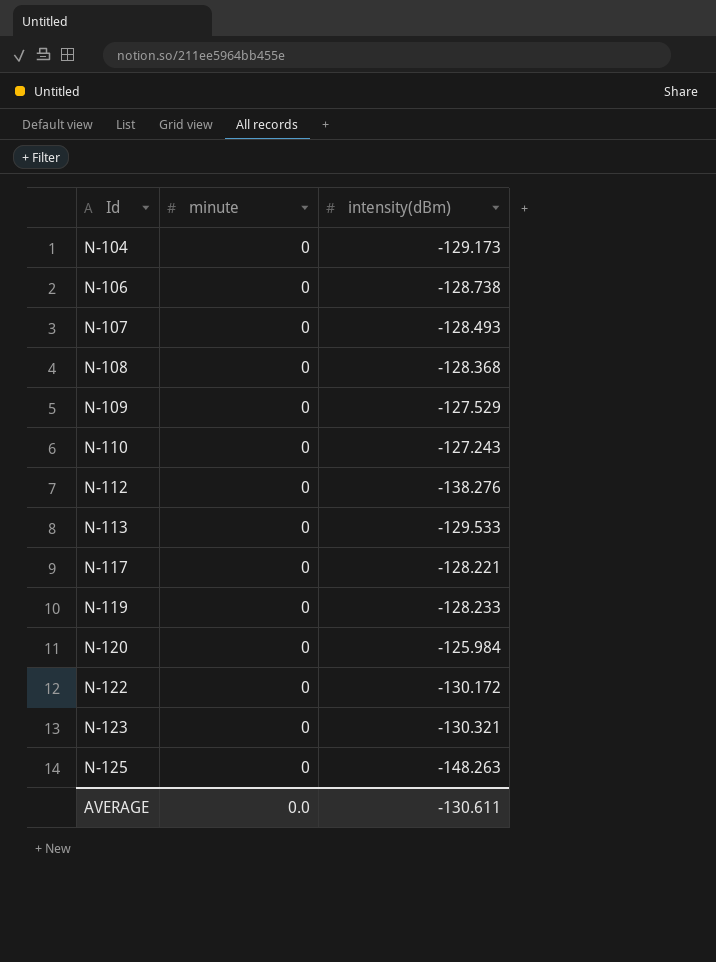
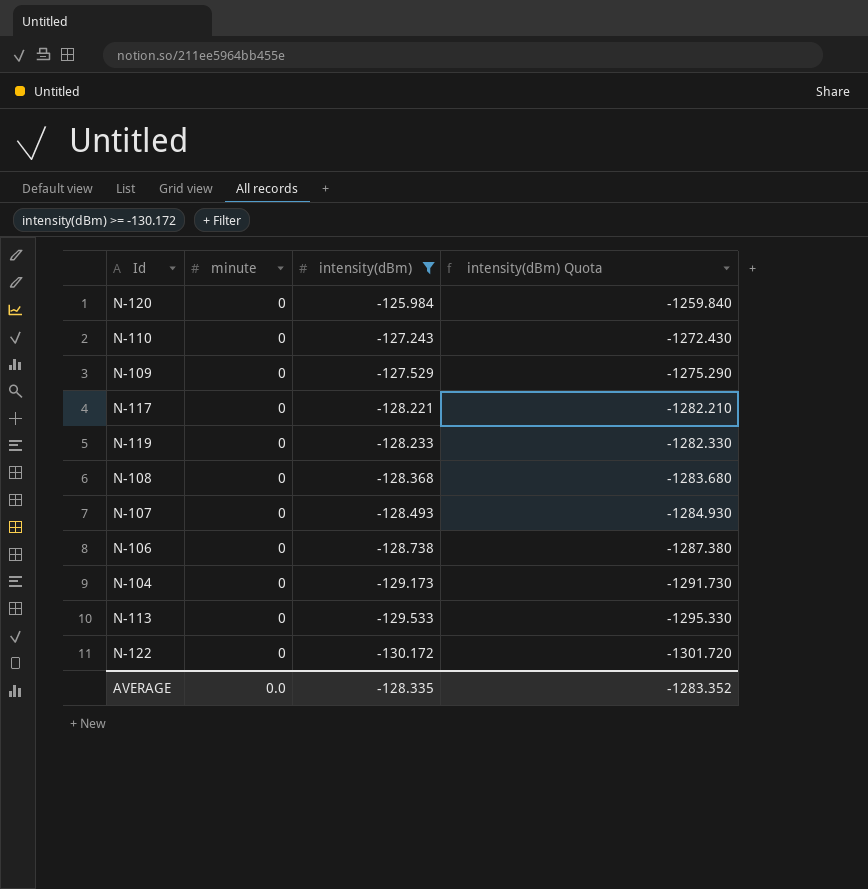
filter: none -> intensity(dBm) >= -130.172
row order: Id ascending -> intensity(dBm) descending
column intensity(dBm) Quota | formula: none -> [intensity(dBm)] * 10
AVERAGE | intensity(dBm): -130.611 -> -128.335

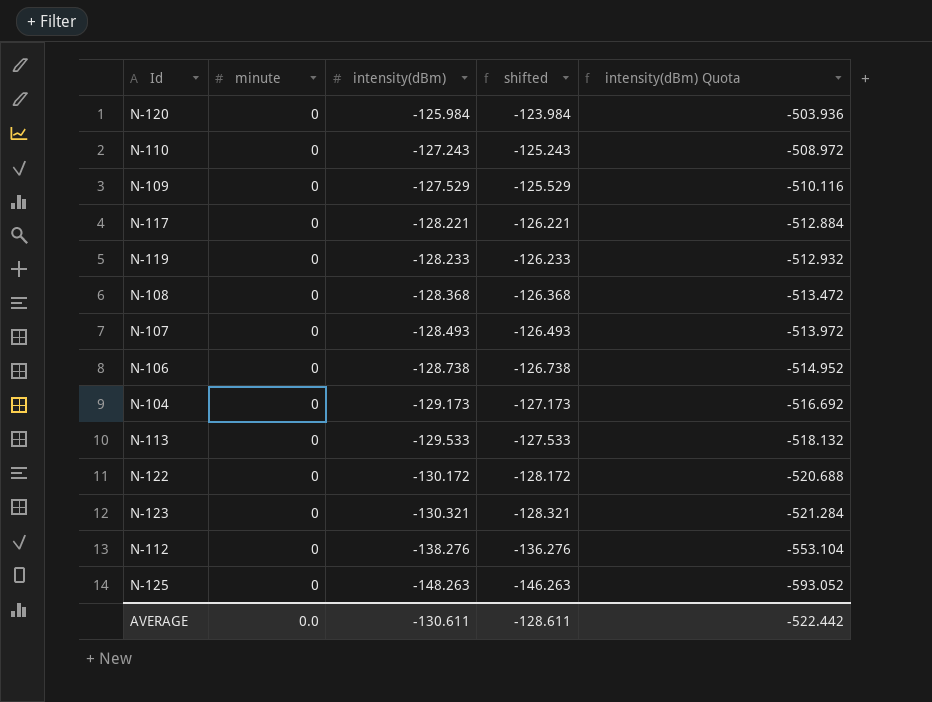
filter: intensity(dBm) >= -130.172 -> none
column shifted | formula: none -> [intensity(dBm)] + 2
column intensity(dBm) Quota | formula: [intensity(dBm)] * 10 -> [intensity(dBm)] * 4
AVERAGE | intensity(dBm): -128.335 -> -130.611
AVERAGE | intensity(dBm) Quota: -1283.352 -> -522.442

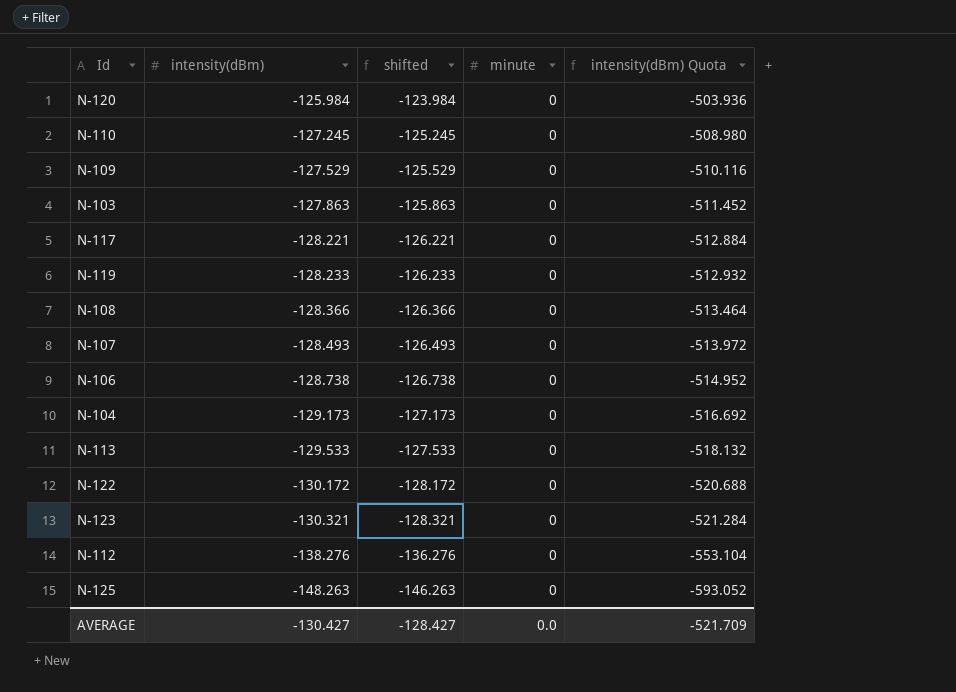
column minute | position: 2 -> 4
N-110 | intensity(dBm): -127.243 -> -127.245
N-110 | shifted: -125.243 -> -125.245
N-110 | intensity(dBm) Quota: -508.972 -> -508.980
row N-103: none -> -127.863 | -125.863 | 0 | -511.452
N-108 | intensity(dBm): -128.368 -> -128.366
N-108 | shifted: -126.368 -> -126.366
N-108 | intensity(dBm) Quota: -513.472 -> -513.464
AVERAGE | intensity(dBm): -130.611 -> -130.427
AVERAGE | shifted: -128.611 -> -128.427
AVERAGE | intensity(dBm) Quota: -522.442 -> -521.709

